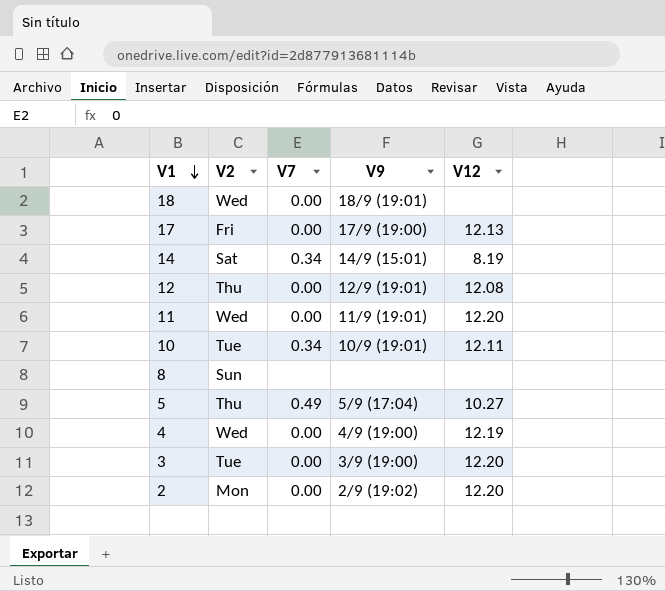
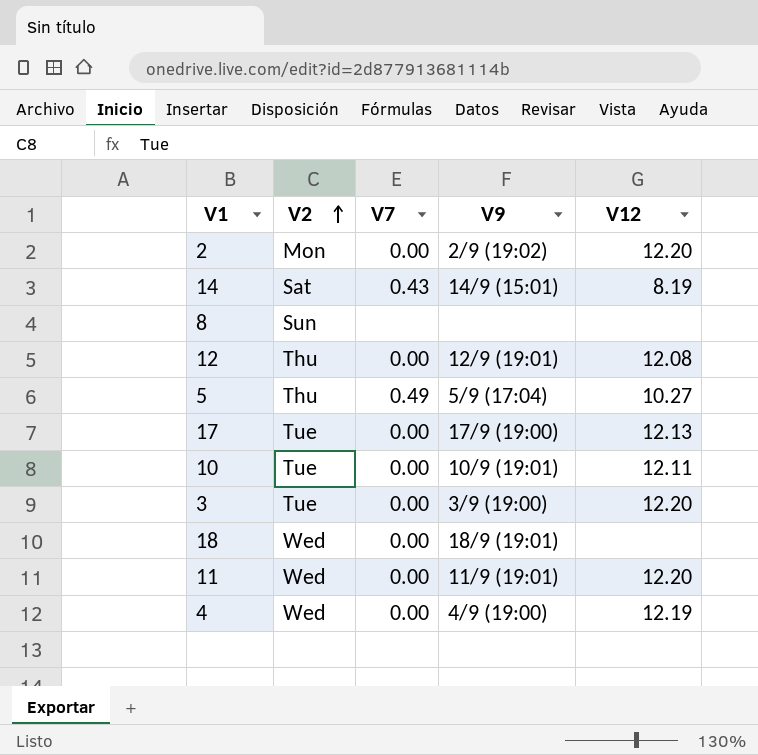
row order: V1 descending -> V2 ascending
14 | V7: 0.34 -> 0.43
17 | V2: Fri -> Tue
10 | V7: 0.34 -> 0.00

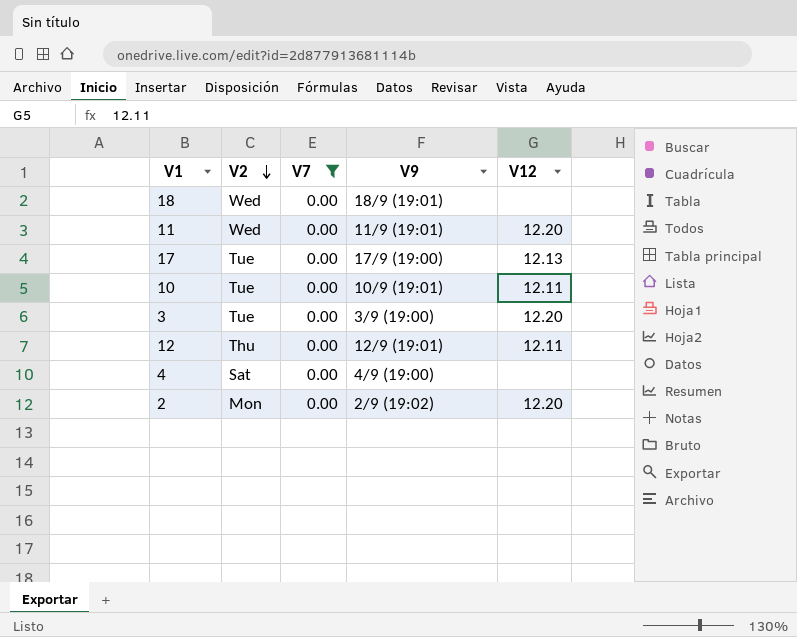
filter: none -> V7 = 0.00
row order: V2 ascending -> V2 descending
12 | V12: 12.08 -> 12.11
4 | V2: Wed -> Sat
4 | V12: 12.19 -> none

